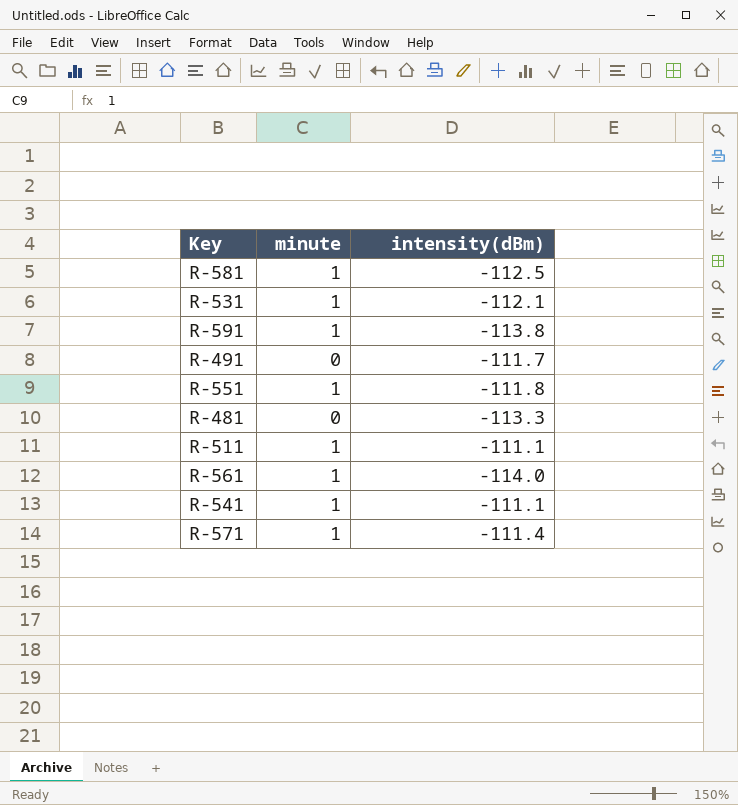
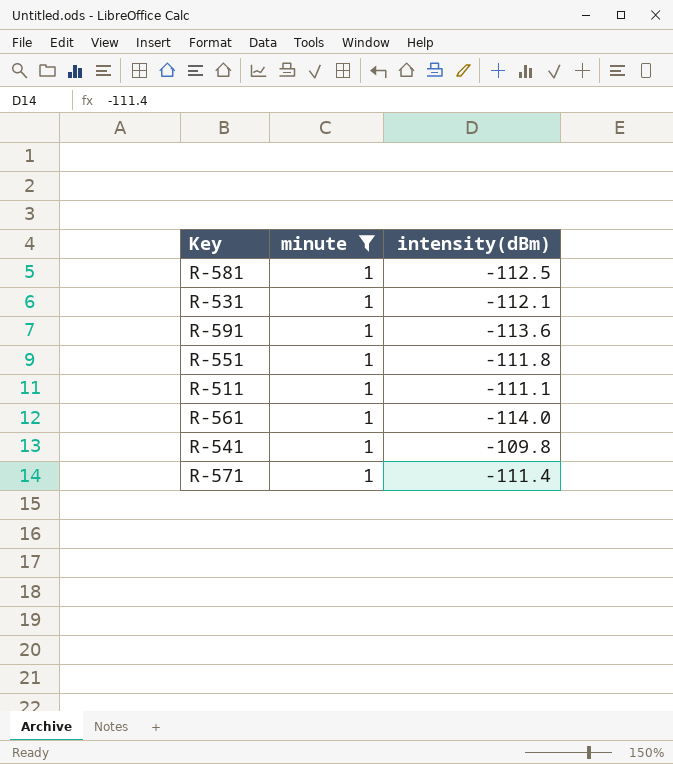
filter: none -> minute = 1
R-591 | intensity(dBm): -113.8 -> -113.6
R-541 | intensity(dBm): -111.1 -> -109.8

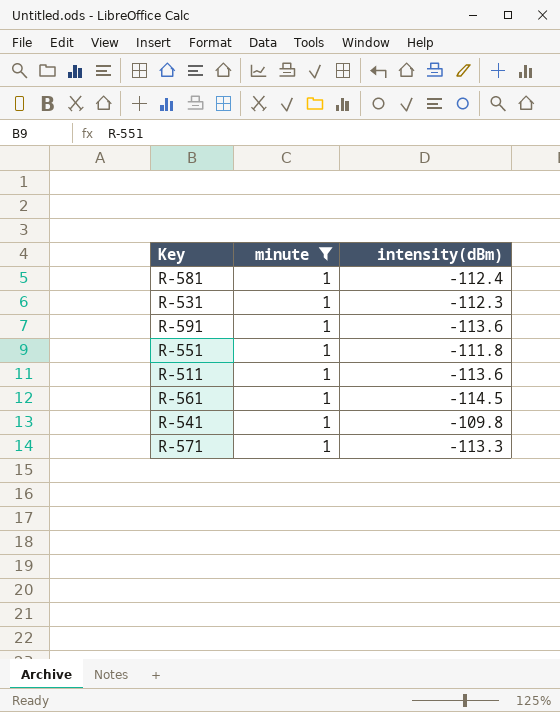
R-581 | intensity(dBm): -112.5 -> -112.4
R-531 | intensity(dBm): -112.1 -> -112.3
R-511 | intensity(dBm): -111.1 -> -113.6
R-561 | intensity(dBm): -114.0 -> -114.5
R-571 | intensity(dBm): -111.4 -> -113.3

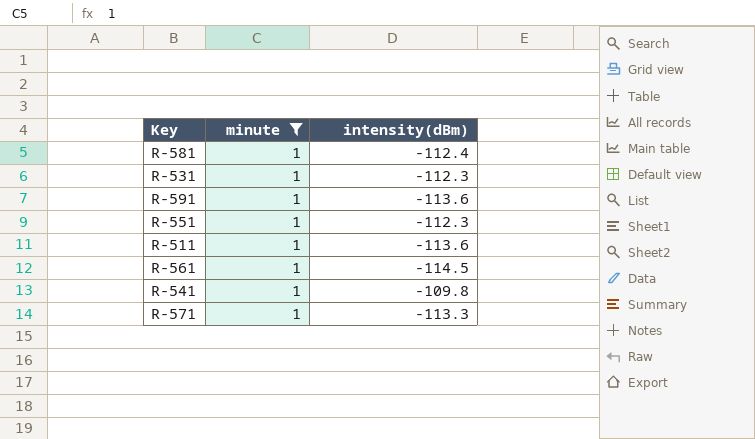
R-551 | intensity(dBm): -111.8 -> -112.3

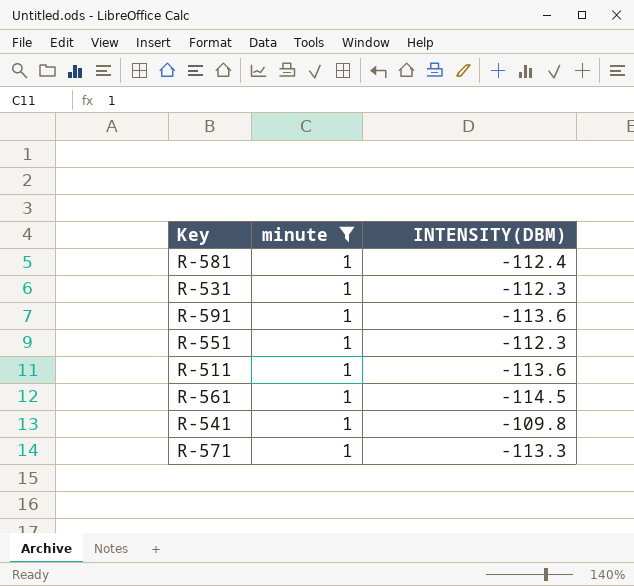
column name: intensity(dBm) -> INTENSITY(DBM)

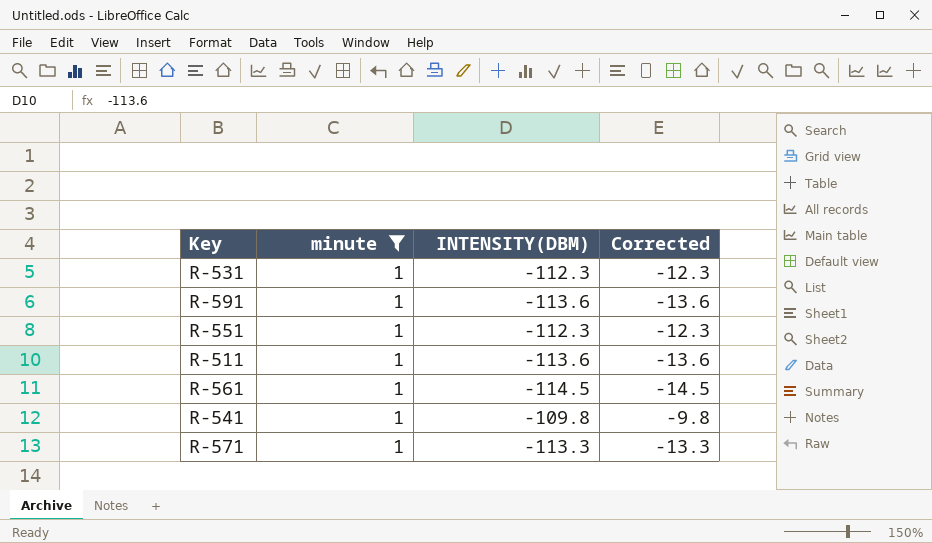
column Corrected | formula: none -> [INTENSITY(DBM)] + 100
row R-581: 1 | -112.4 -> none

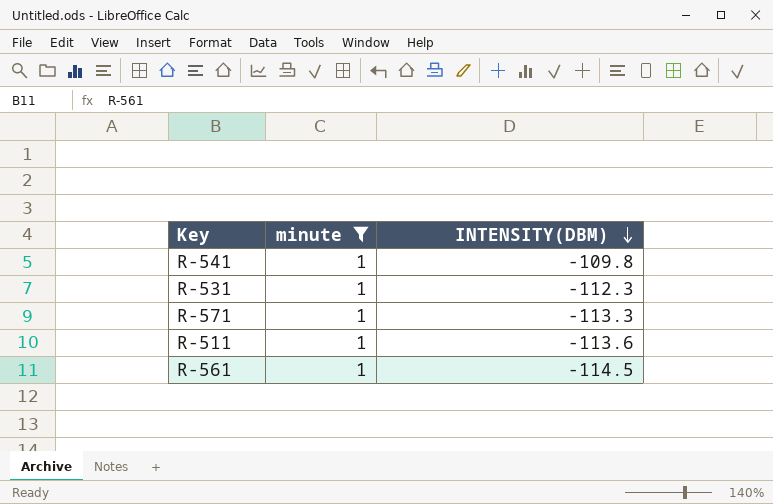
row order: none -> INTENSITY(DBM) descending
column Corrected | formula: [INTENSITY(DBM)] + 100 -> none
row R-591: 1 | -113.6 | -13.6 -> none
row R-551: 1 | -112.3 | -12.3 -> none

